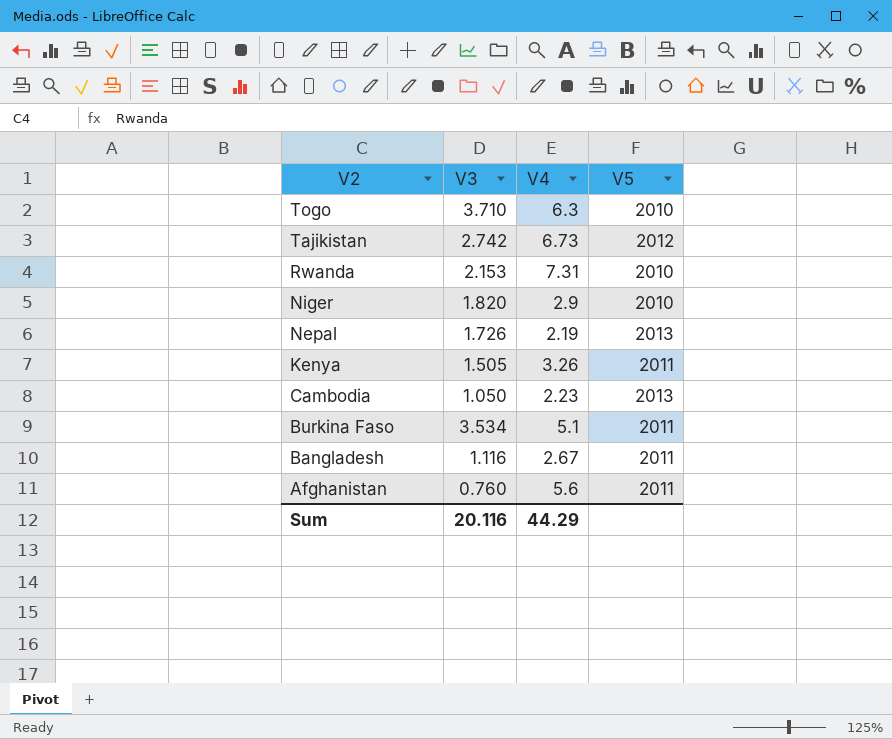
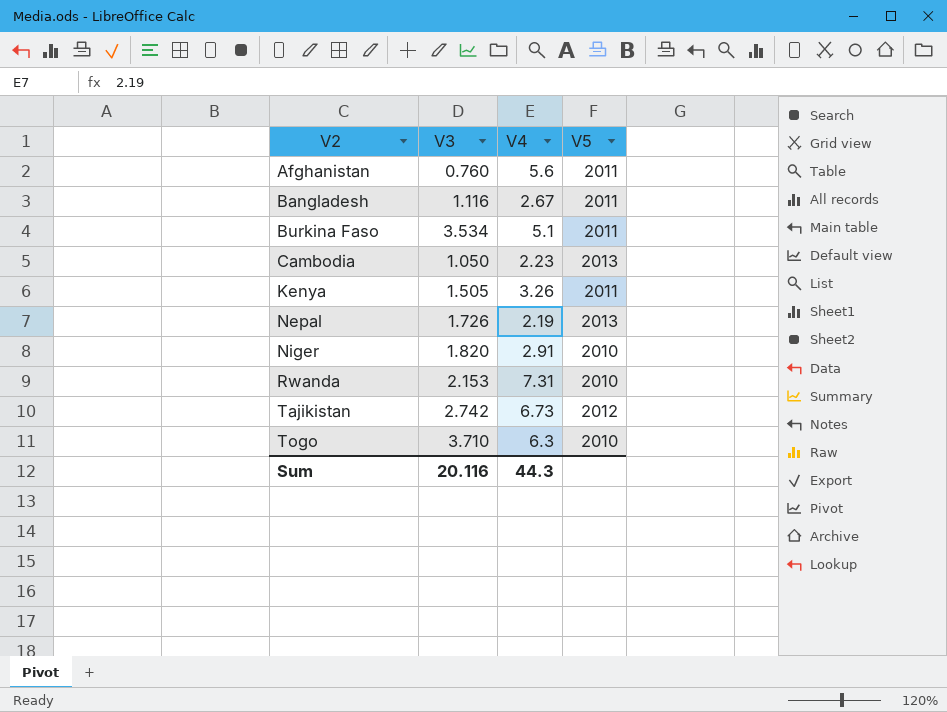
row order: V2 descending -> V2 ascending
Niger | V4: 2.9 -> 2.91
Sum | V4: 44.29 -> 44.3

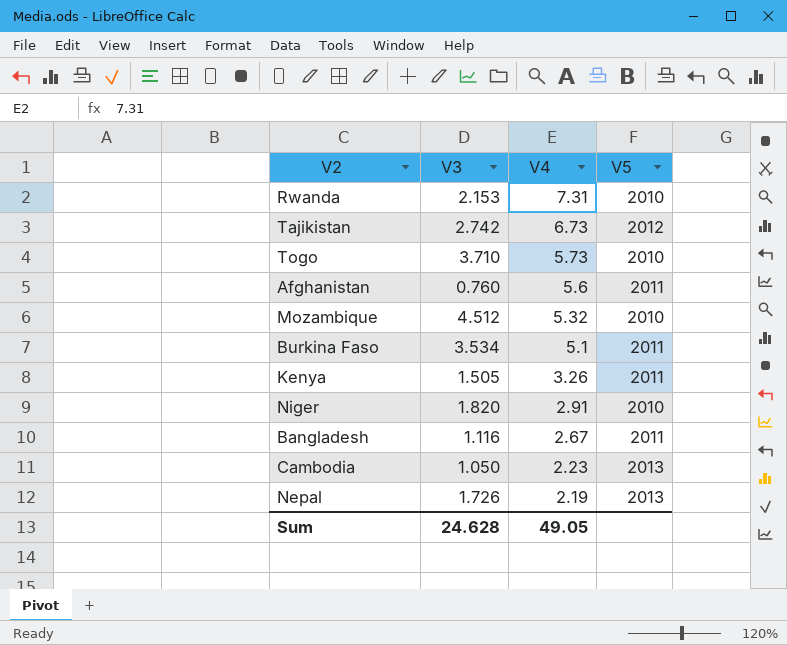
row order: V2 ascending -> V4 descending
Togo | V4: 6.3 -> 5.73
row Mozambique: none -> 4.512 | 5.32 | 2010
Sum | V3: 20.116 -> 24.628
Sum | V4: 44.3 -> 49.05

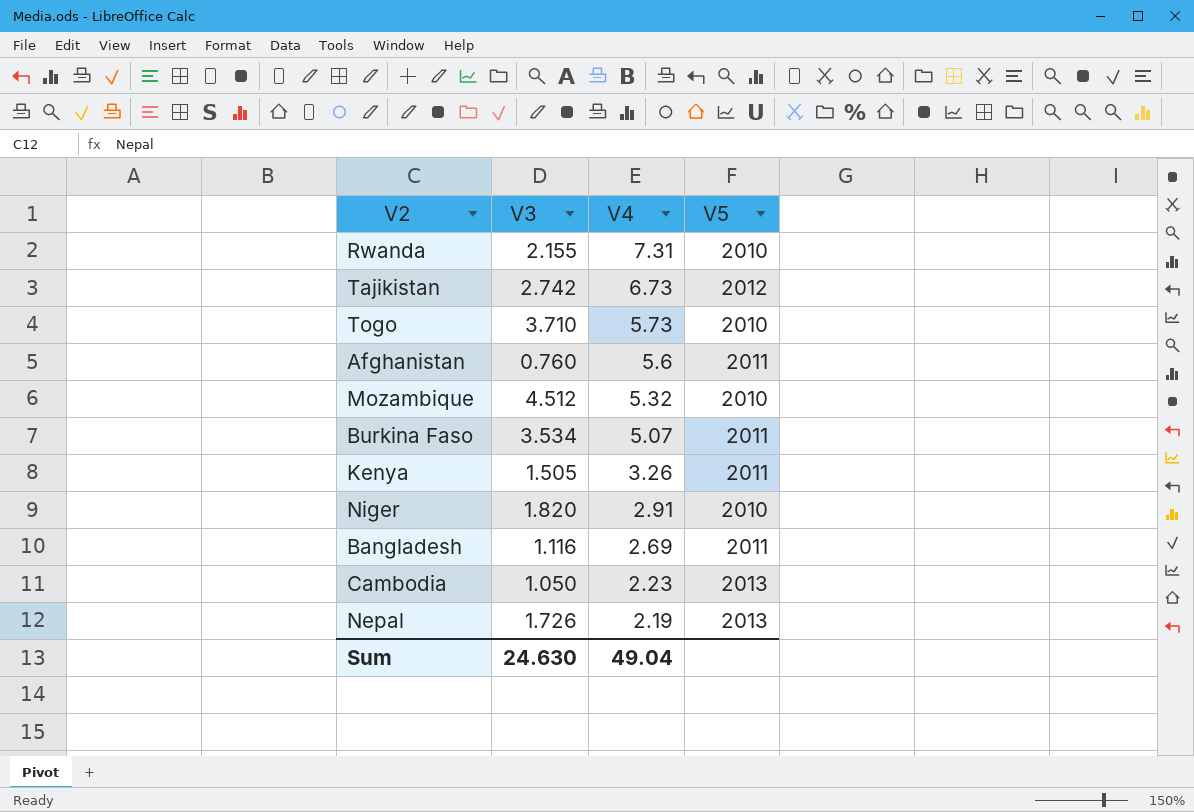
Rwanda | V3: 2.153 -> 2.155
Burkina Faso | V4: 5.1 -> 5.07
Bangladesh | V4: 2.67 -> 2.69
Sum | V3: 24.628 -> 24.630
Sum | V4: 49.05 -> 49.04

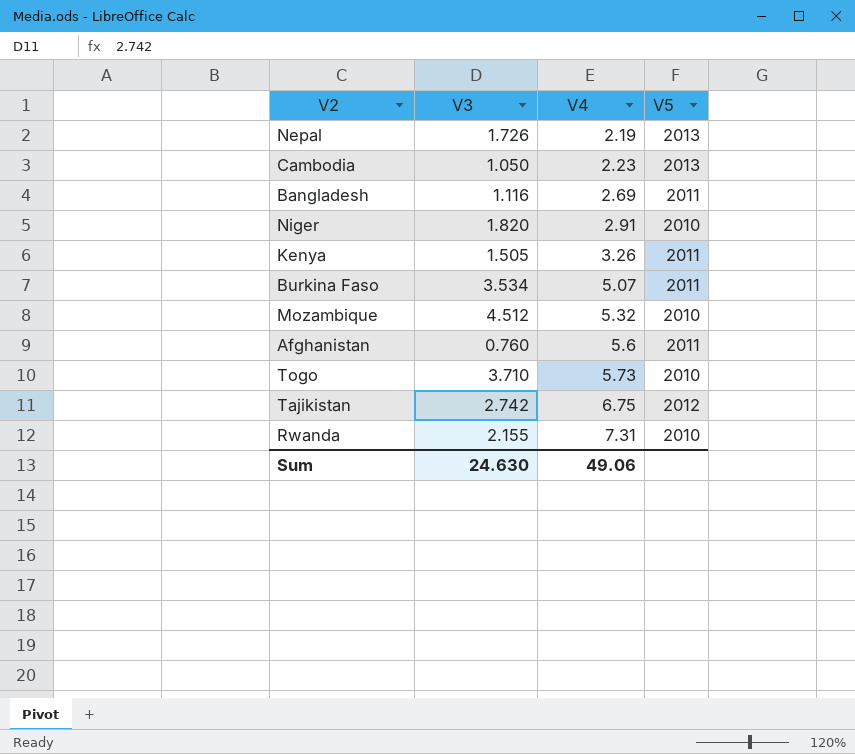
row order: V4 descending -> V4 ascending
Tajikistan | V4: 6.73 -> 6.75
Sum | V4: 49.04 -> 49.06

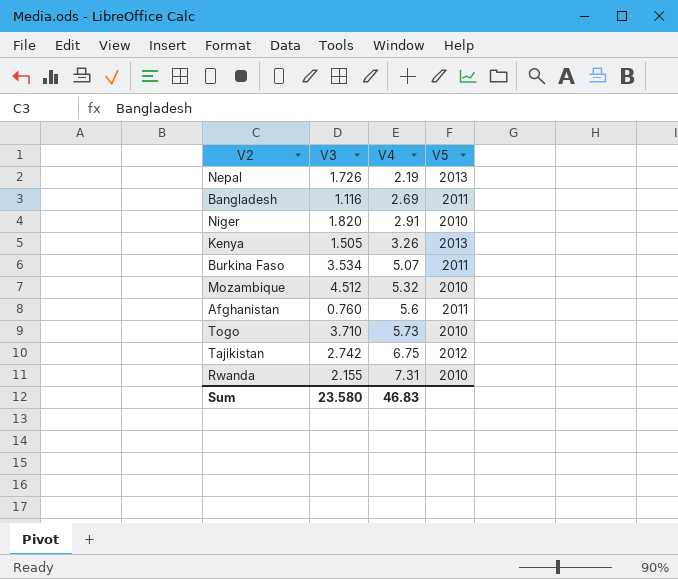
row Cambodia: 1.050 | 2.23 | 2013 -> none
Kenya | V5: 2011 -> 2013
Sum | V3: 24.630 -> 23.580
Sum | V4: 49.06 -> 46.83

